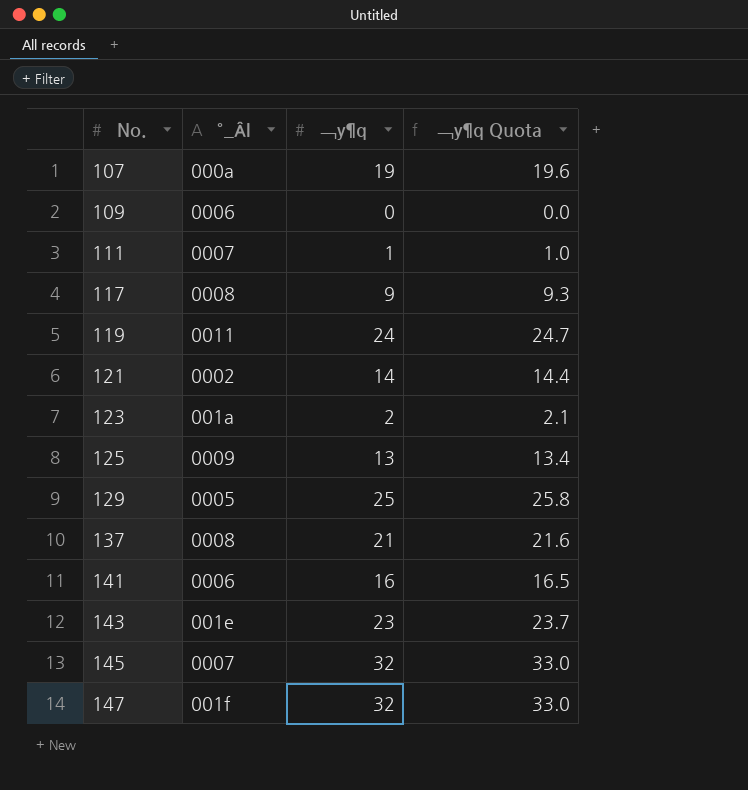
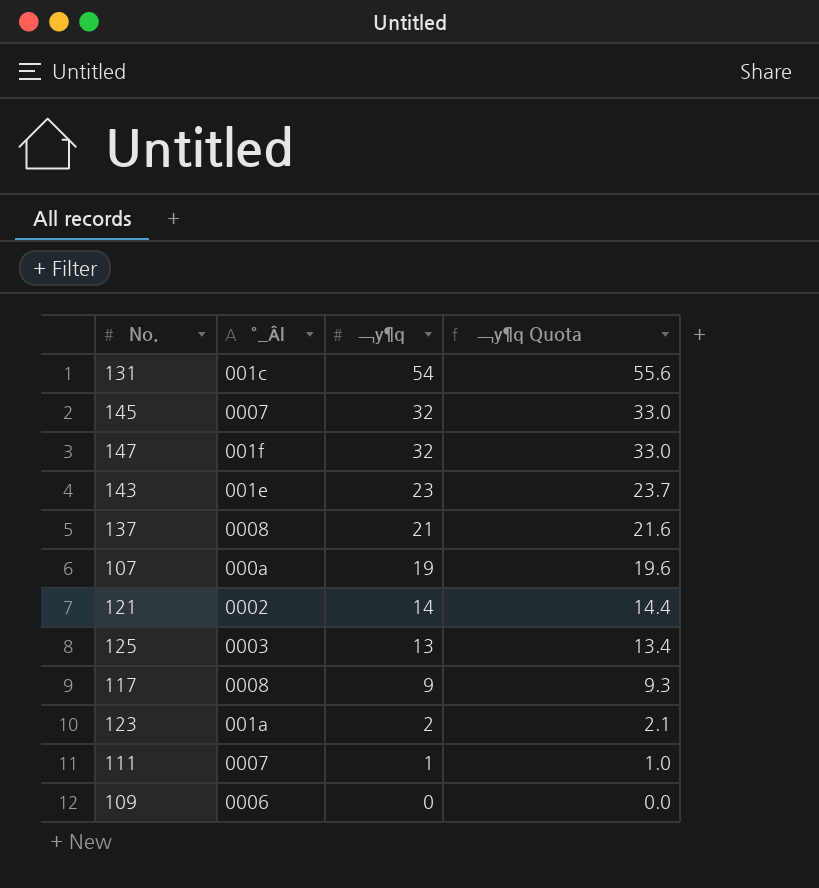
row order: No. ascending -> ¬y¶q descending
row 119: 0011 | 24 | 24.7 -> none
row 129: 0005 | 25 | 25.8 -> none
row 141: 0006 | 16 | 16.5 -> none
row 131: none -> 001c | 54 | 55.6
125 | °_ÂI: 0009 -> 0003

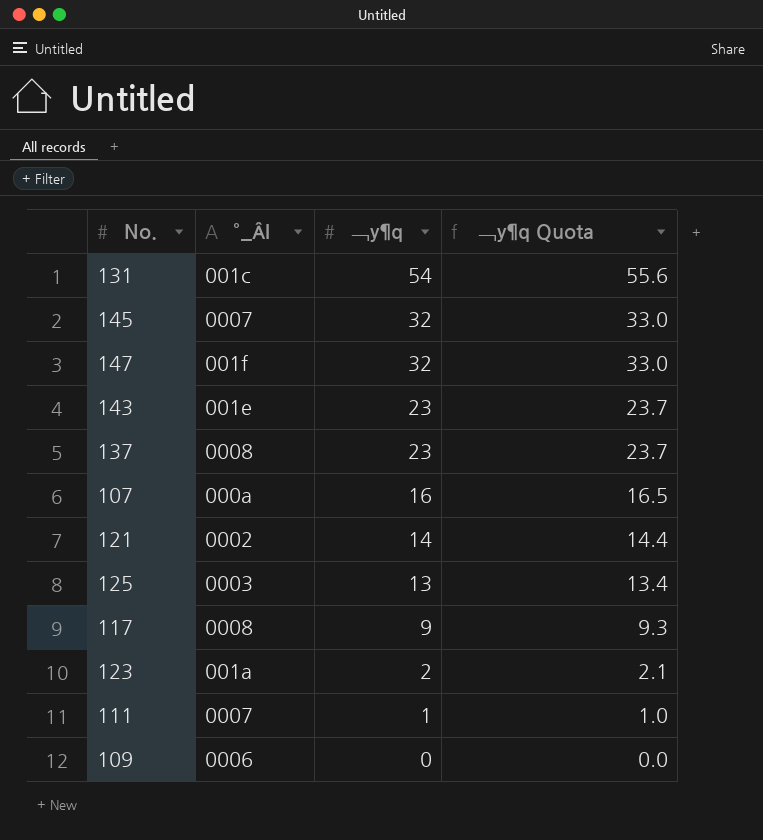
137 | ¬y¶q: 21 -> 23
137 | ¬y¶q Quota: 21.6 -> 23.7
107 | ¬y¶q: 19 -> 16
107 | ¬y¶q Quota: 19.6 -> 16.5

